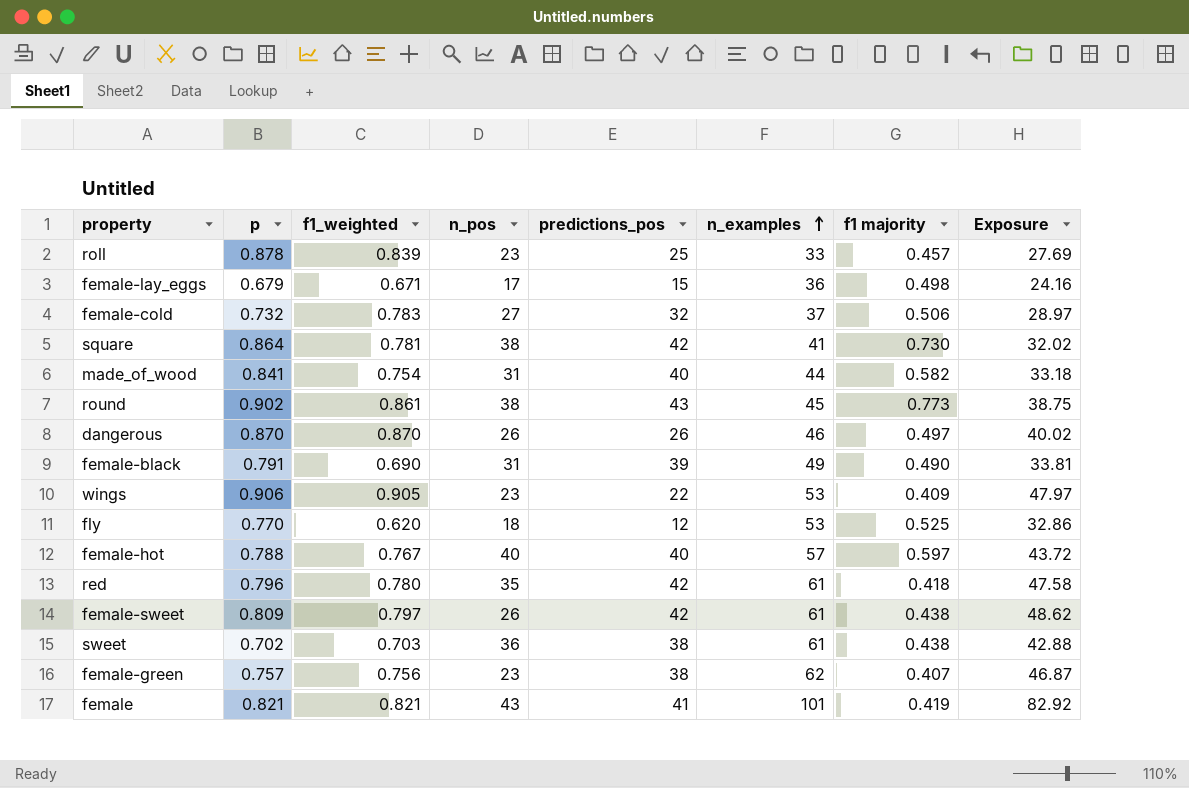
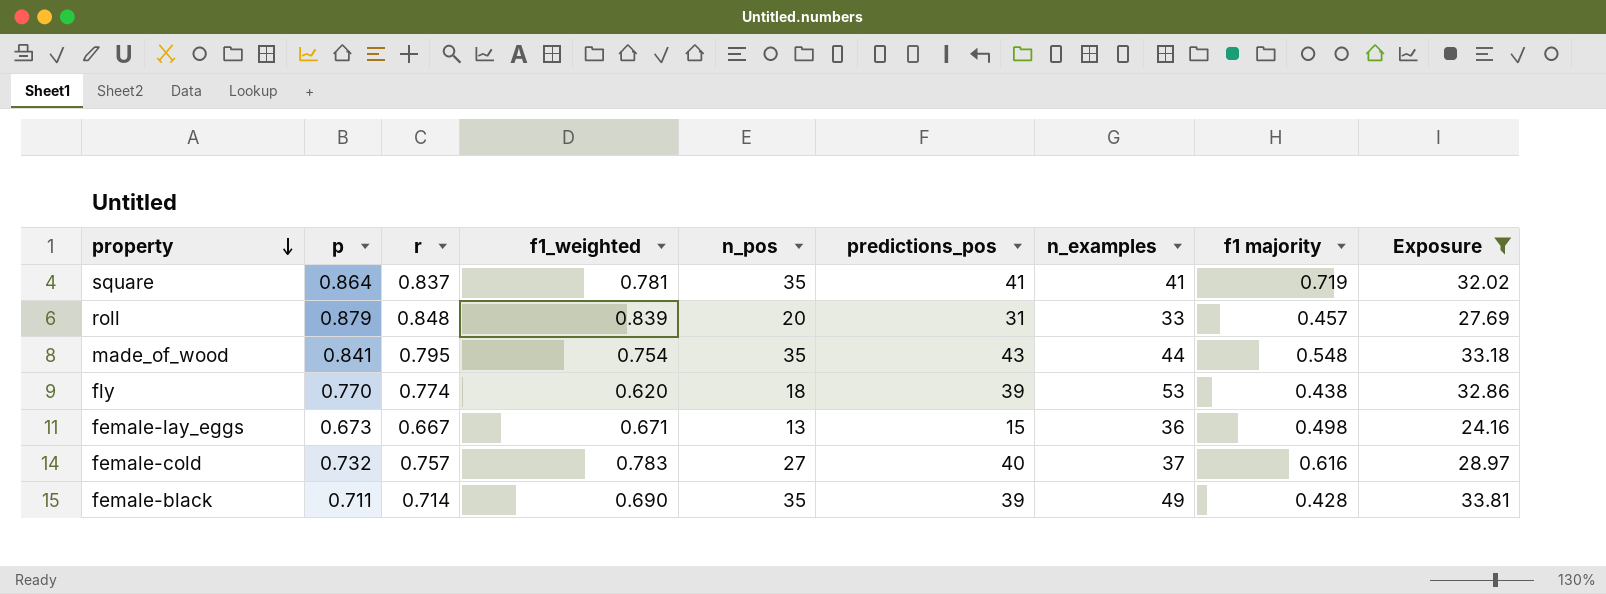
filter: none -> Exposure <= 33.81
row order: n_examples ascending -> property descending
column r | position: none -> 3
square | n_pos: 38 -> 35
square | predictions_pos: 42 -> 41
square | f1 majority: 0.730 -> 0.719
roll | p: 0.878 -> 0.879
roll | n_pos: 23 -> 20
roll | predictions_pos: 25 -> 31
made_of_wood | n_pos: 31 -> 35
made_of_wood | predictions_pos: 40 -> 43
made_of_wood | f1 majority: 0.582 -> 0.548
fly | predictions_pos: 12 -> 39
fly | f1 majority: 0.525 -> 0.438
female-lay_eggs | p: 0.679 -> 0.673
female-lay_eggs | n_pos: 17 -> 13
female-cold | predictions_pos: 32 -> 40
female-cold | f1 majority: 0.506 -> 0.616
female-black | p: 0.791 -> 0.711
female-black | n_pos: 31 -> 35
female-black | f1 majority: 0.490 -> 0.428

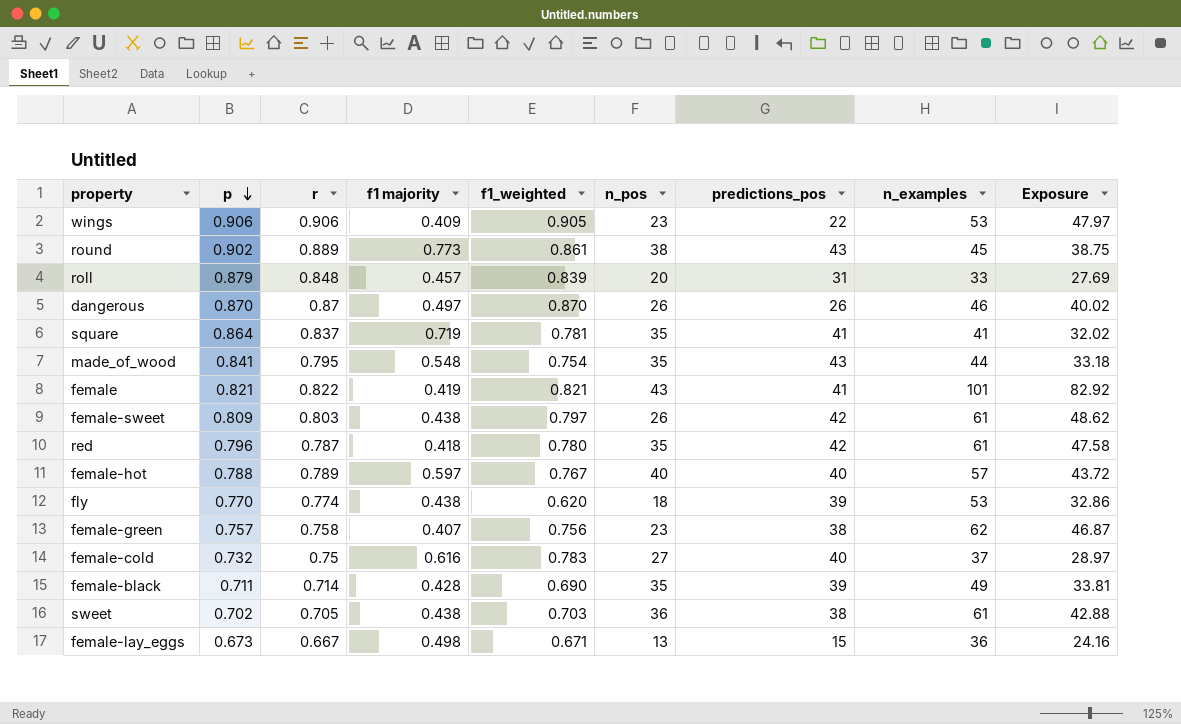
filter: Exposure <= 33.81 -> none
row order: property descending -> p descending
column f1 majority | position: 8 -> 4
female-cold | r: 0.757 -> 0.75

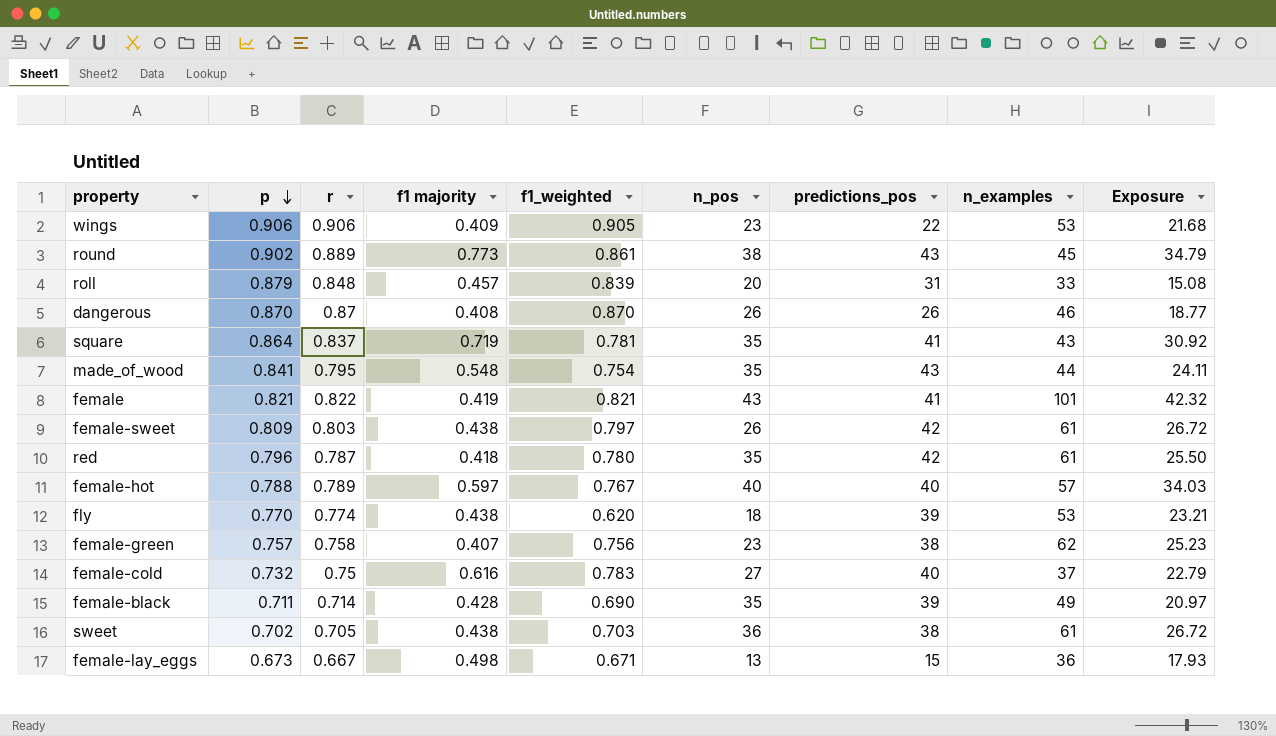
column Exposure | formula: [f1_weighted] * [n_examples] -> [f1 majority] * [n_examples]
dangerous | f1 majority: 0.497 -> 0.408
square | n_examples: 41 -> 43

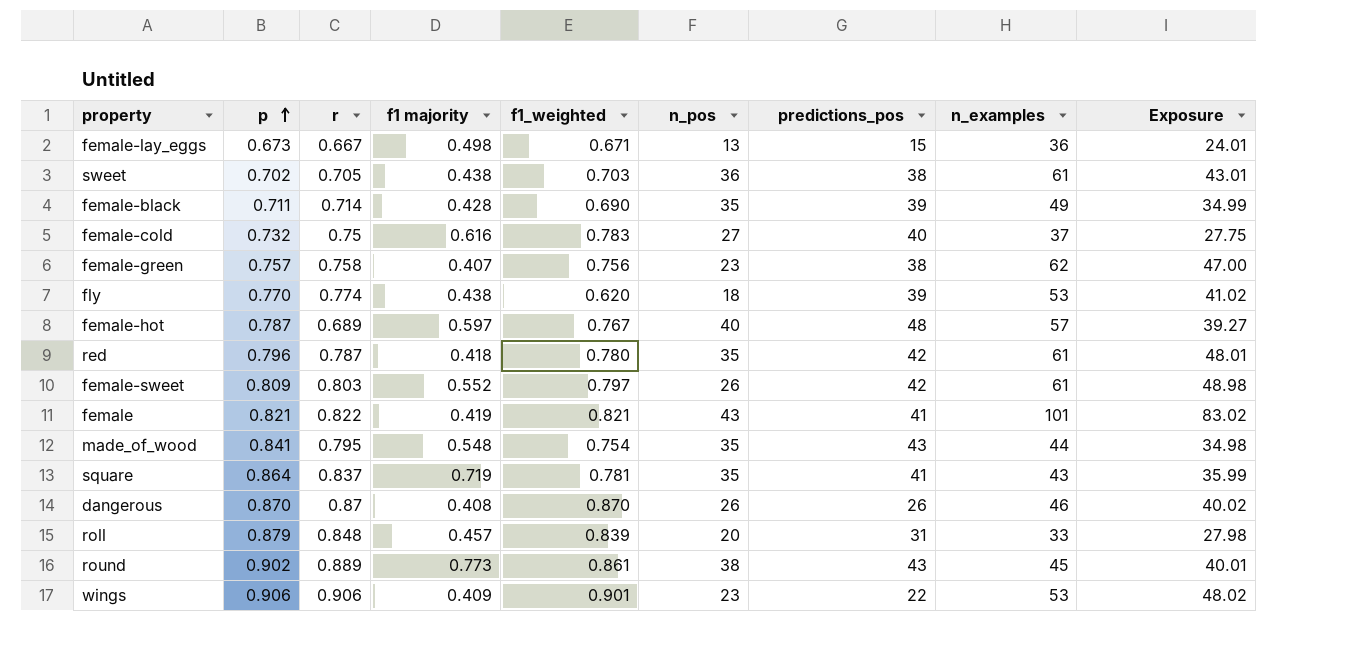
row order: p descending -> p ascending
column Exposure | formula: [f1 majority] * [n_examples] -> [r] * [n_examples]
female-hot | p: 0.788 -> 0.787
female-hot | r: 0.789 -> 0.689
female-hot | predictions_pos: 40 -> 48
female-sweet | f1 majority: 0.438 -> 0.552
wings | f1_weighted: 0.905 -> 0.901

